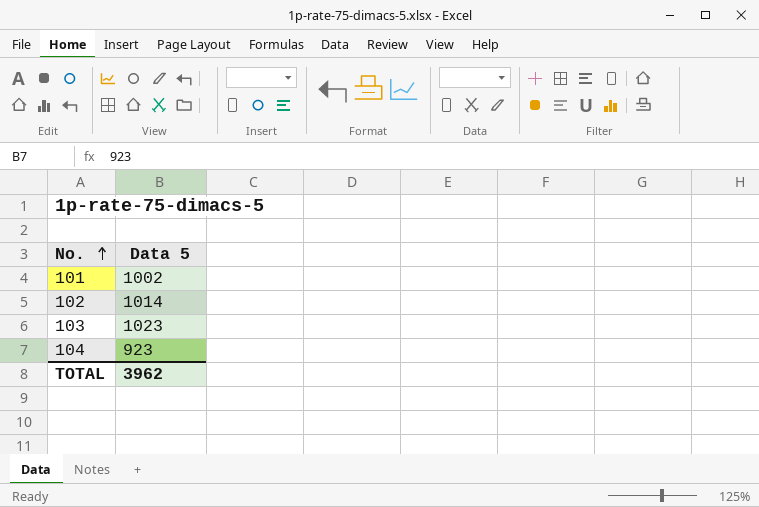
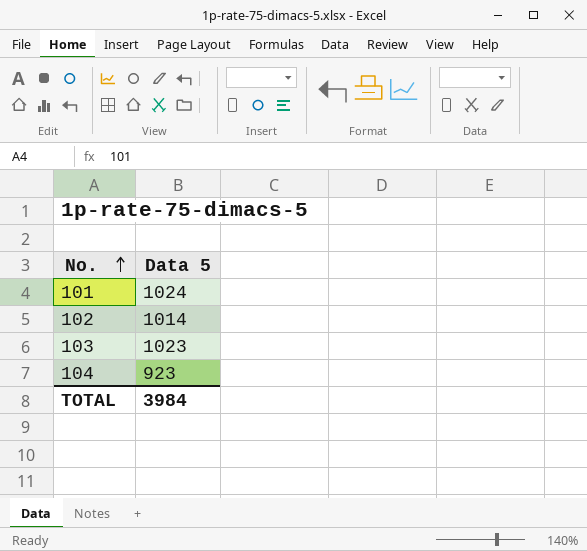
101 | Data 5: 1002 -> 1024
TOTAL | Data 5: 3962 -> 3984

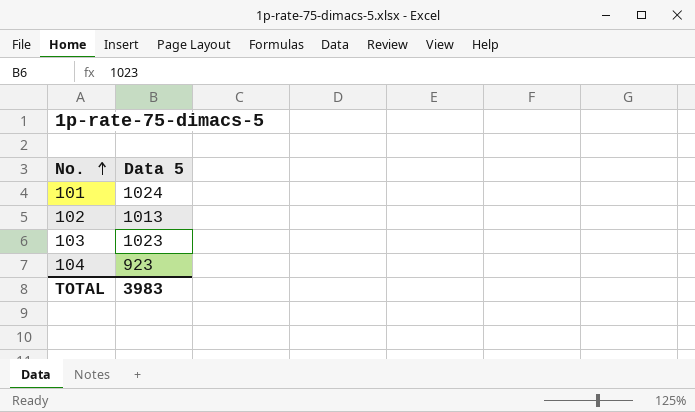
102 | Data 5: 1014 -> 1013
TOTAL | Data 5: 3984 -> 3983

